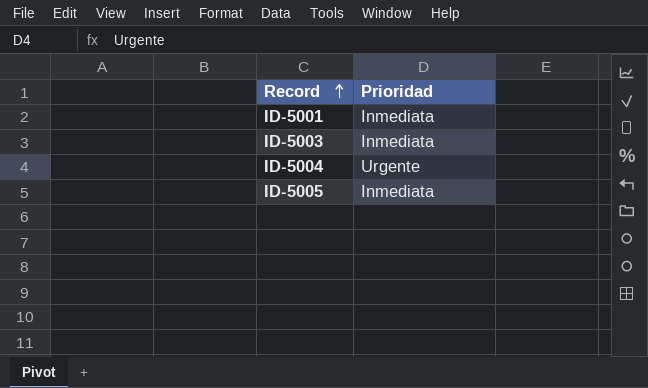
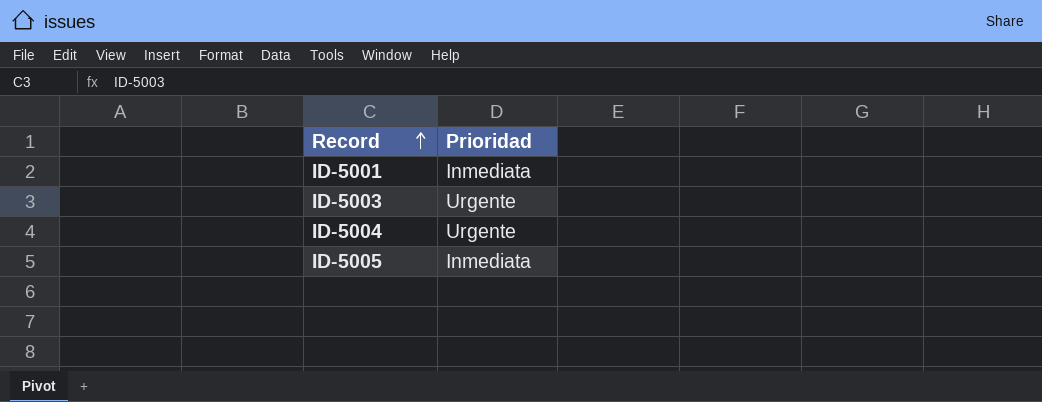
ID-5003 | Prioridad: Inmediata -> Urgente

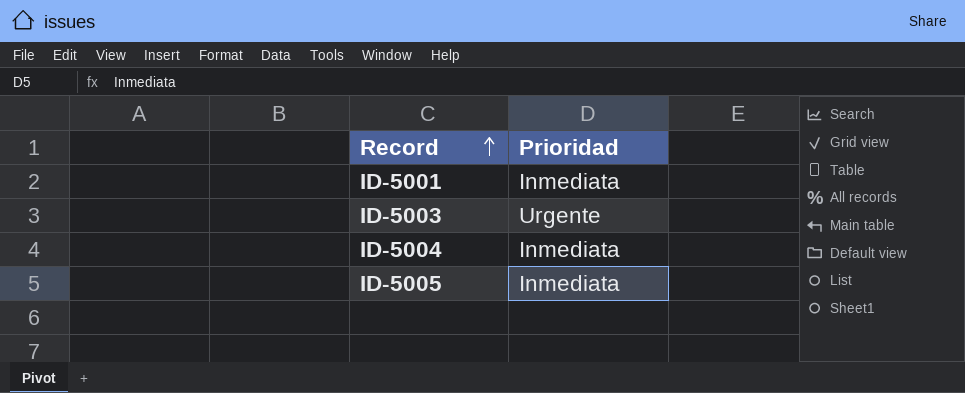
ID-5004 | Prioridad: Urgente -> Inmediata

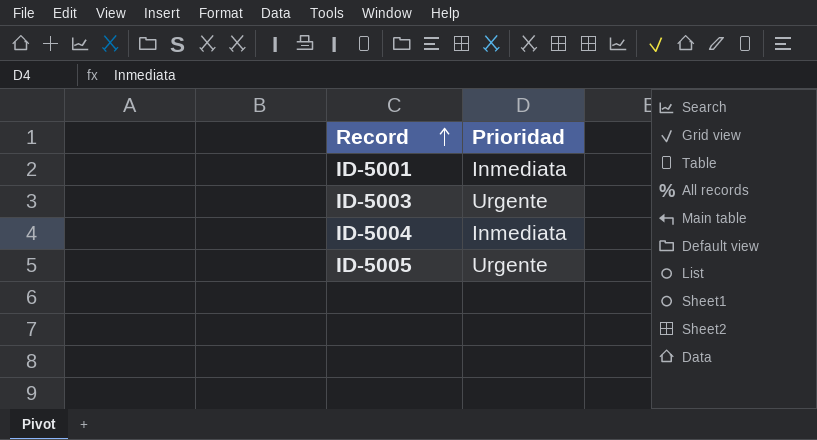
ID-5005 | Prioridad: Inmediata -> Urgente

